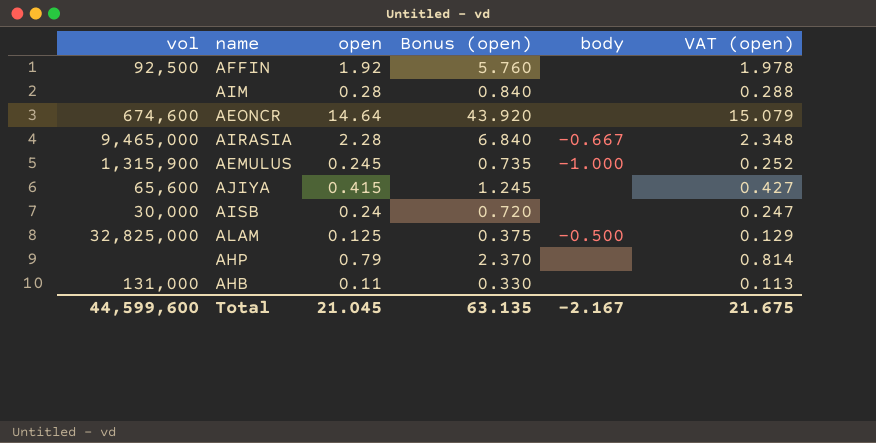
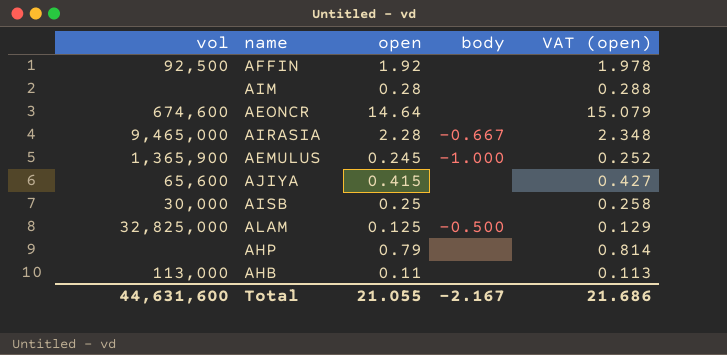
column Bonus (open) | formula: [open] * 3 -> none
AEMULUS | vol: 1,315,900 -> 1,365,900
AISB | open: 0.24 -> 0.25
AISB | VAT (open): 0.247 -> 0.258
AHB | vol: 131,000 -> 113,000
Total | vol: 44,599,600 -> 44,631,600
Total | open: 21.045 -> 21.055
Total | VAT (open): 21.675 -> 21.686

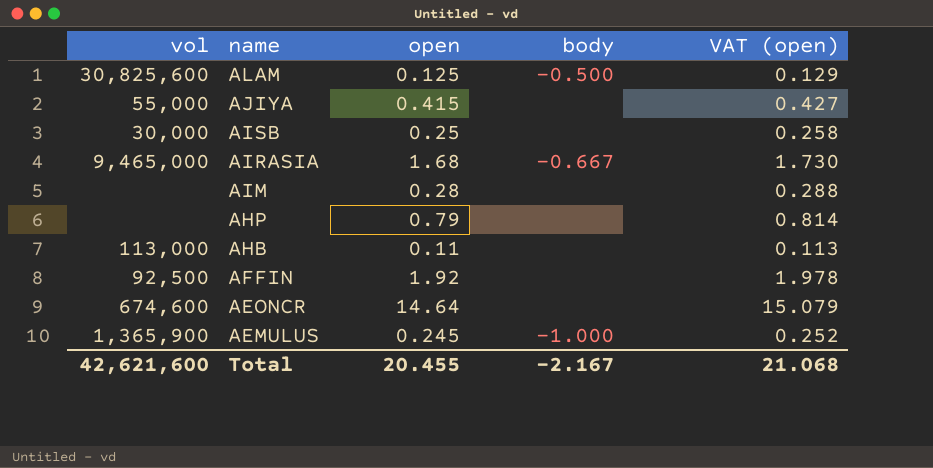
row order: none -> name descending
ALAM | vol: 32,825,000 -> 30,825,600
AJIYA | vol: 65,600 -> 55,000
AIRASIA | open: 2.28 -> 1.68
AIRASIA | VAT (open): 2.348 -> 1.730
Total | vol: 44,631,600 -> 42,621,600
Total | open: 21.055 -> 20.455
Total | VAT (open): 21.686 -> 21.068

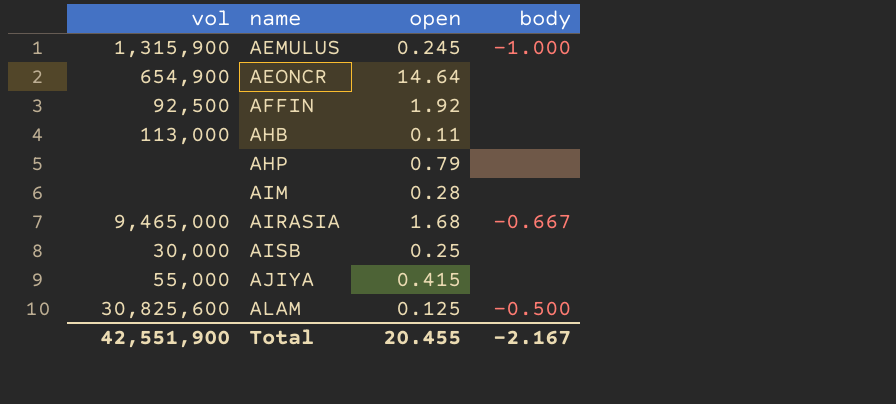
row order: name descending -> name ascending
column VAT (open) | formula: [open] * 1.03 -> none
AEMULUS | vol: 1,365,900 -> 1,315,900
AEONCR | vol: 674,600 -> 654,900
Total | vol: 42,621,600 -> 42,551,900

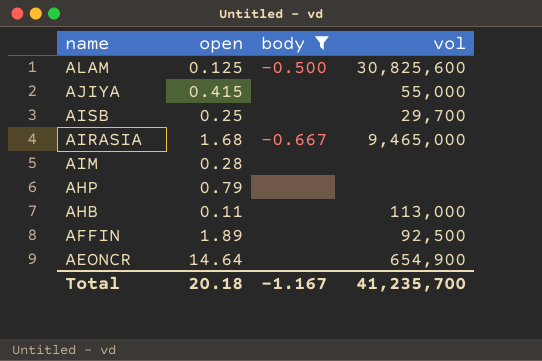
filter: none -> body != -1.000
row order: name ascending -> name descending
column vol | position: 1 -> 4
AISB | vol: 30,000 -> 29,700
AFFIN | open: 1.92 -> 1.89
Total | open: 20.455 -> 20.18
Total | body: -2.167 -> -1.167
Total | vol: 42,551,900 -> 41,235,700

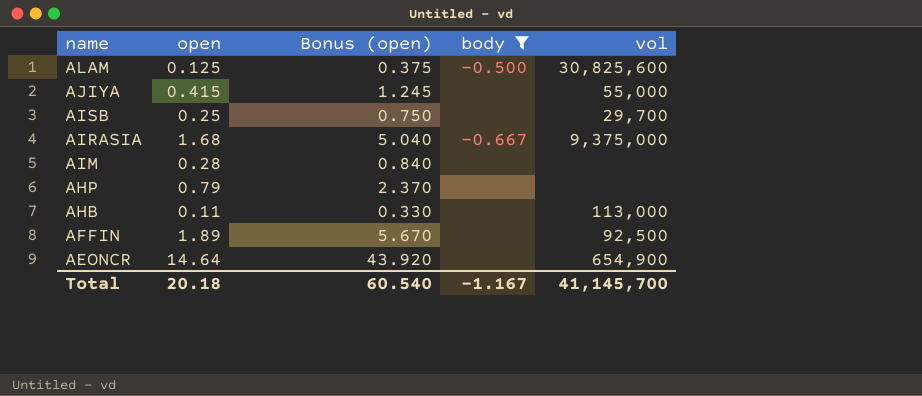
column Bonus (open) | formula: none -> [open] * 3
AIRASIA | vol: 9,465,000 -> 9,375,000
Total | vol: 41,235,700 -> 41,145,700

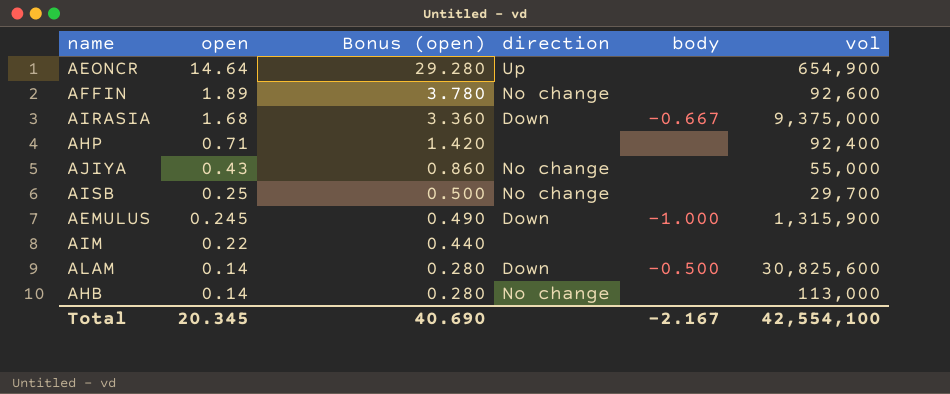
filter: body != -1.000 -> none
row order: name descending -> open descending
column Bonus (open) | formula: [open] * 3 -> [open] * 2
column direction | position: none -> 4
AFFIN | vol: 92,500 -> 92,600
AHP | open: 0.79 -> 0.71
AHP | vol: none -> 92,400
AJIYA | open: 0.415 -> 0.43
AIM | open: 0.28 -> 0.22
ALAM | open: 0.125 -> 0.14
AHB | open: 0.11 -> 0.14
Total | open: 20.18 -> 20.345
Total | Bonus (open): 60.540 -> 40.690
Total | body: -1.167 -> -2.167
Total | vol: 41,145,700 -> 42,554,100

